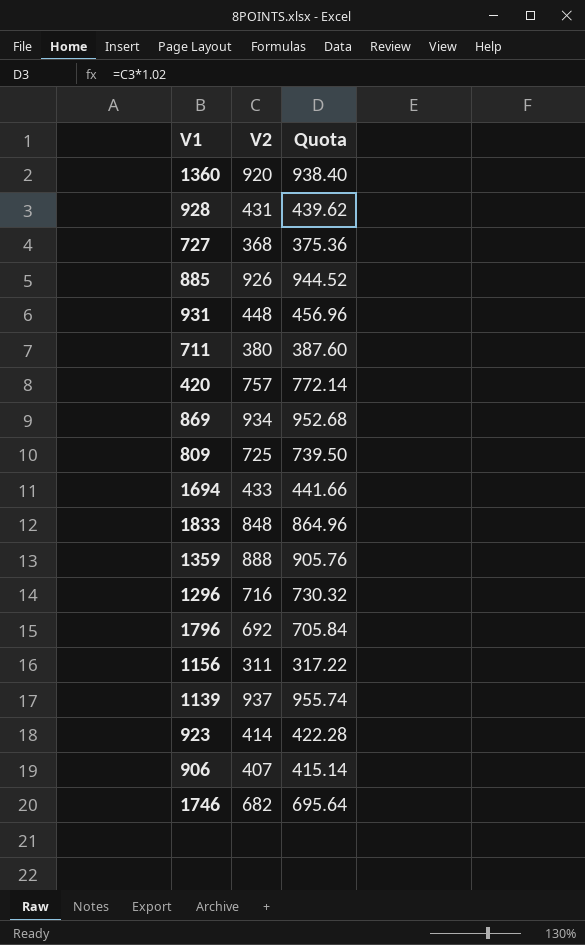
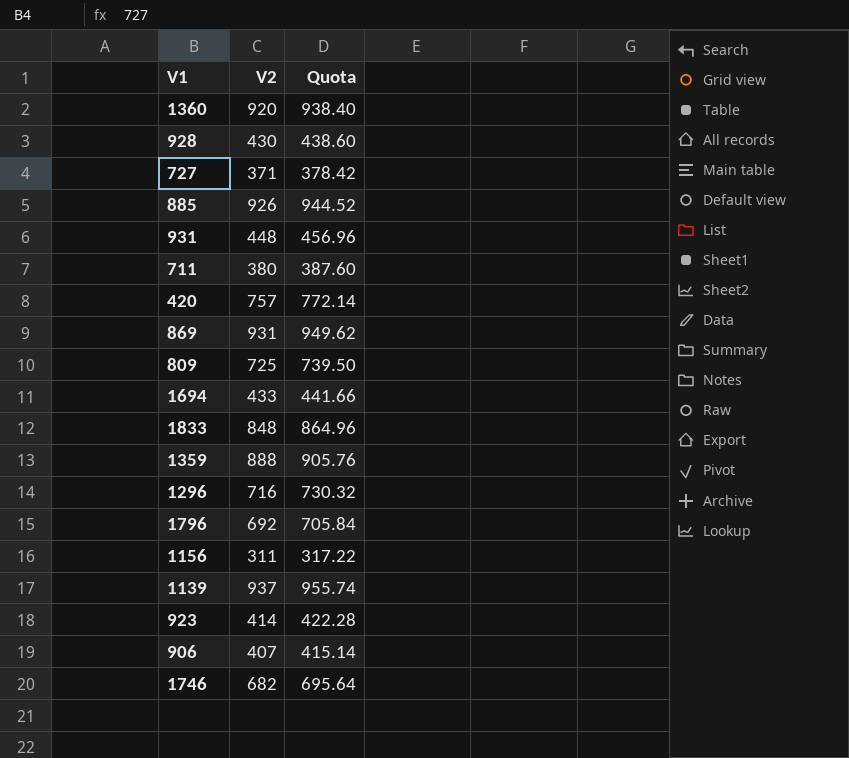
928 | V2: 431 -> 430
928 | Quota: 439.62 -> 438.60
727 | V2: 368 -> 371
727 | Quota: 375.36 -> 378.42
869 | V2: 934 -> 931
869 | Quota: 952.68 -> 949.62

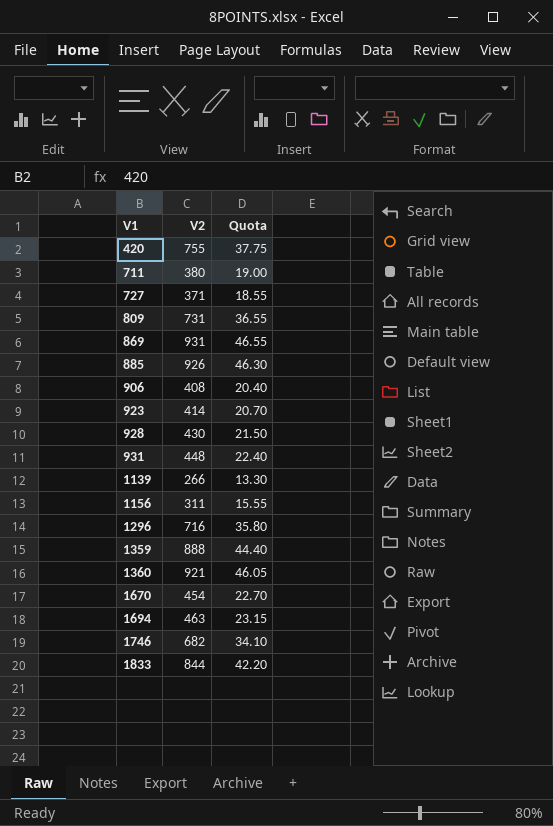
row order: none -> V1 ascending
column Quota | formula: [V2] * 1.02 -> [V2] * 0.05
row 1796: 692 | 705.84 -> none
420 | V2: 757 -> 755
809 | V2: 725 -> 731
906 | V2: 407 -> 408
1139 | V2: 937 -> 266
1360 | V2: 920 -> 921
row 1670: none -> 454 | 22.70
1694 | V2: 433 -> 463
1833 | V2: 848 -> 844

